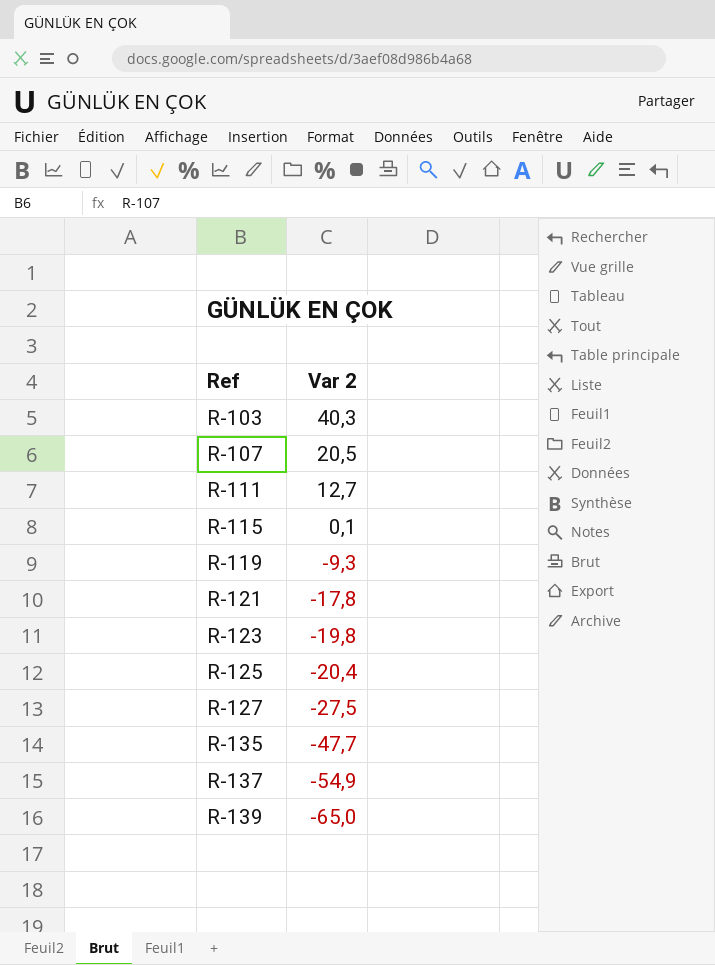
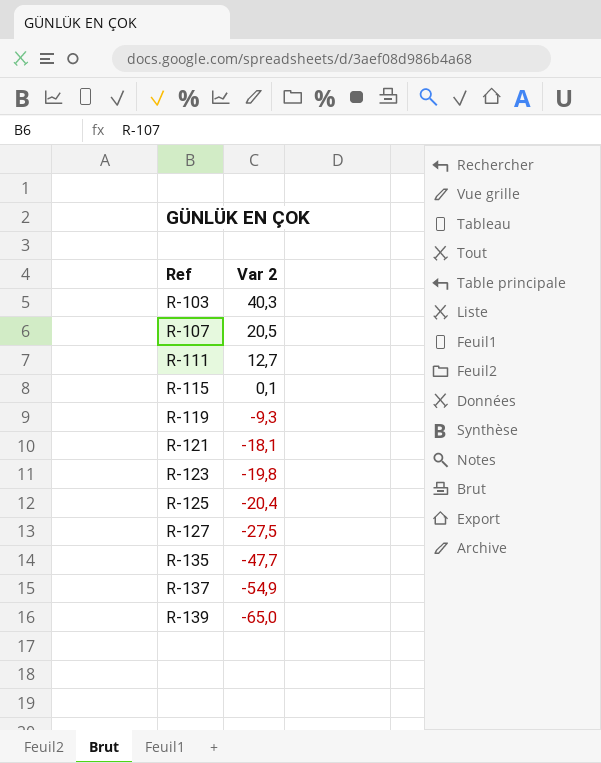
R-121 | Var 2: -17,8 -> -18,1

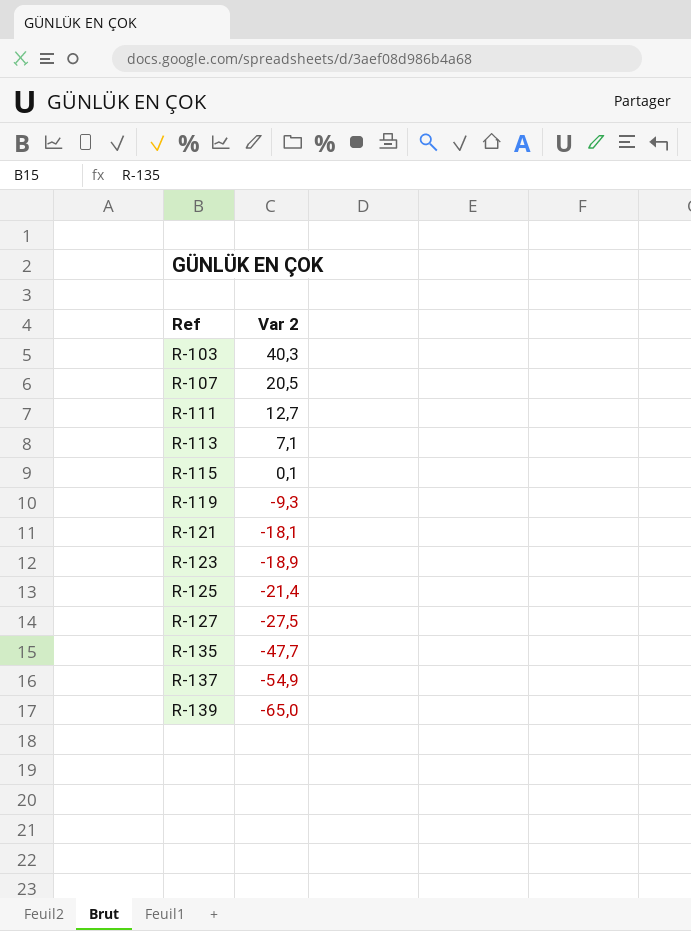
row R-113: none -> 7,1
R-123 | Var 2: -19,8 -> -18,9
R-125 | Var 2: -20,4 -> -21,4

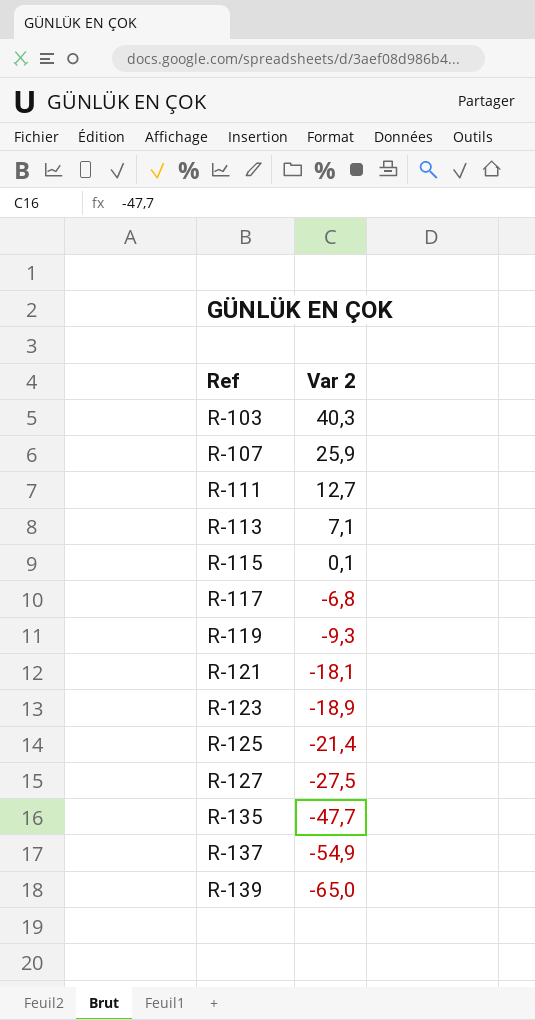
R-107 | Var 2: 20,5 -> 25,9
row R-117: none -> -6,8

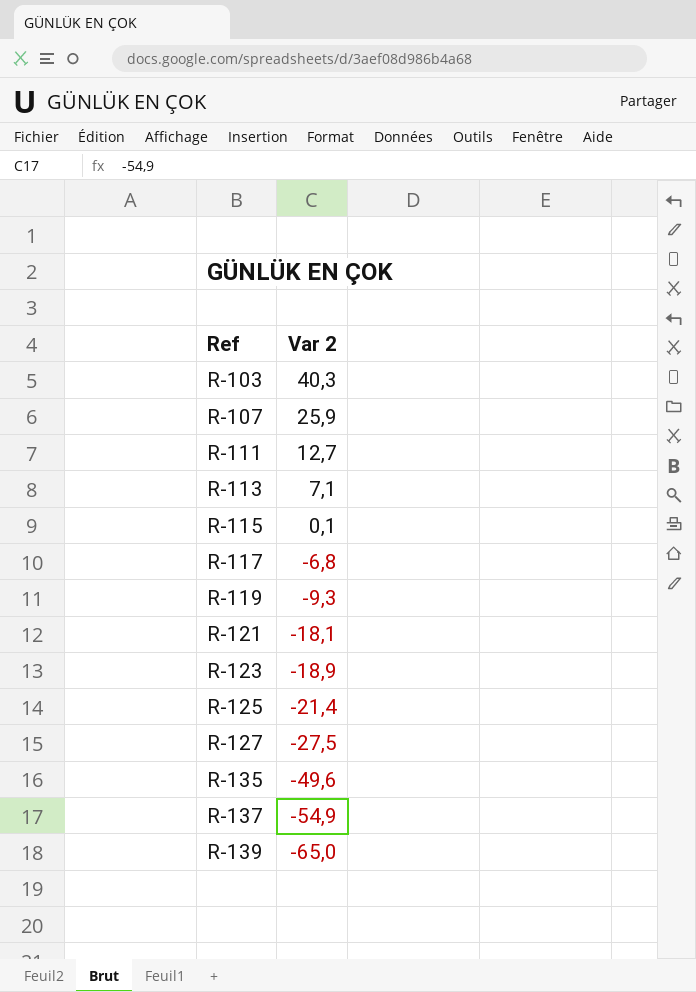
R-135 | Var 2: -47,7 -> -49,6

